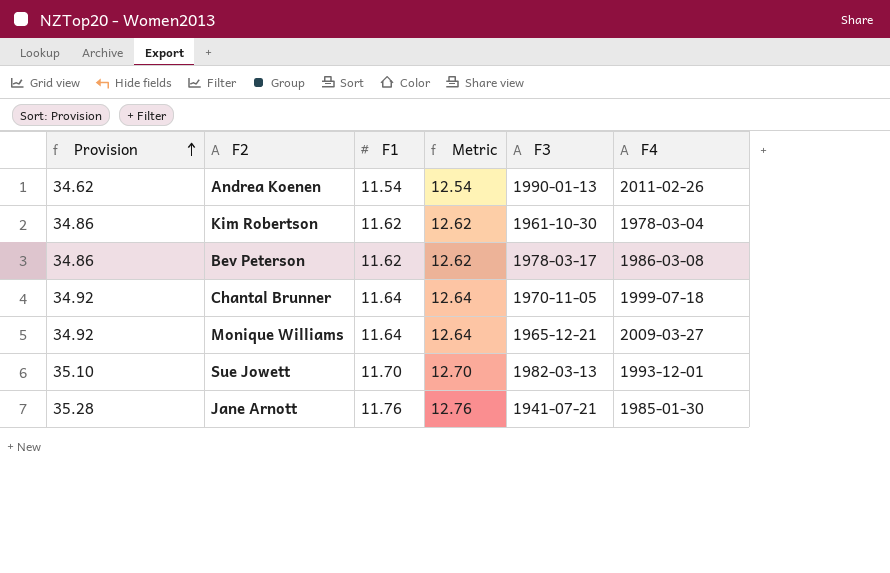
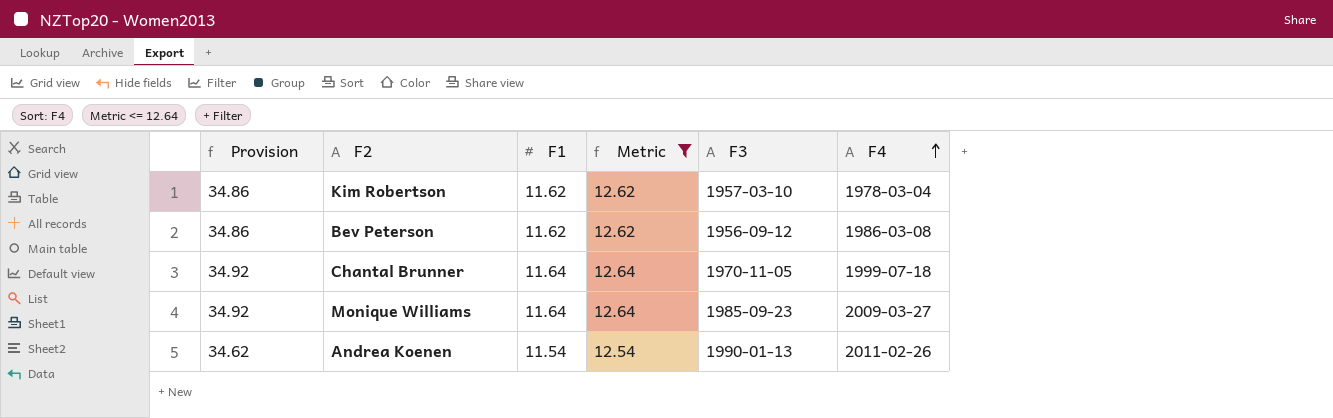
filter: none -> Metric <= 12.64
row order: Provision ascending -> F4 ascending
Kim Robertson | F3: 1961-10-30 -> 1957-03-10
Bev Peterson | F3: 1978-03-17 -> 1956-09-12
Monique Williams | F3: 1965-12-21 -> 1985-09-23

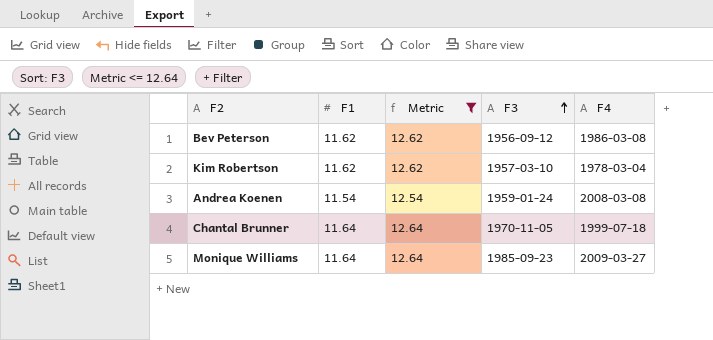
row order: F4 ascending -> F3 ascending
column Provision | formula: [F1] * 3 -> none
Andrea Koenen | F3: 1990-01-13 -> 1959-01-24
Andrea Koenen | F4: 2011-02-26 -> 2008-03-08

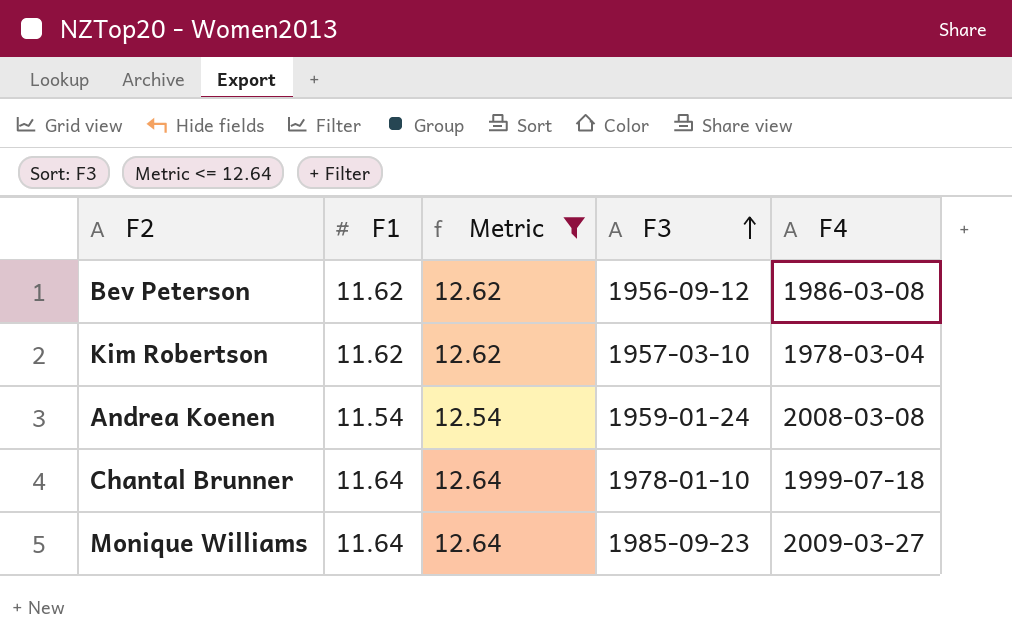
Chantal Brunner | F3: 1970-11-05 -> 1978-01-10

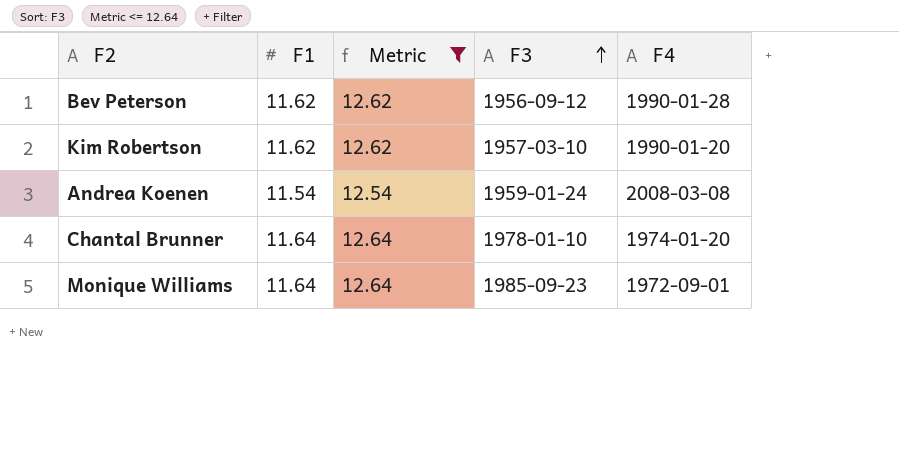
Bev Peterson | F4: 1986-03-08 -> 1990-01-28
Kim Robertson | F4: 1978-03-04 -> 1990-01-20
Chantal Brunner | F4: 1999-07-18 -> 1974-01-20
Monique Williams | F4: 2009-03-27 -> 1972-09-01

